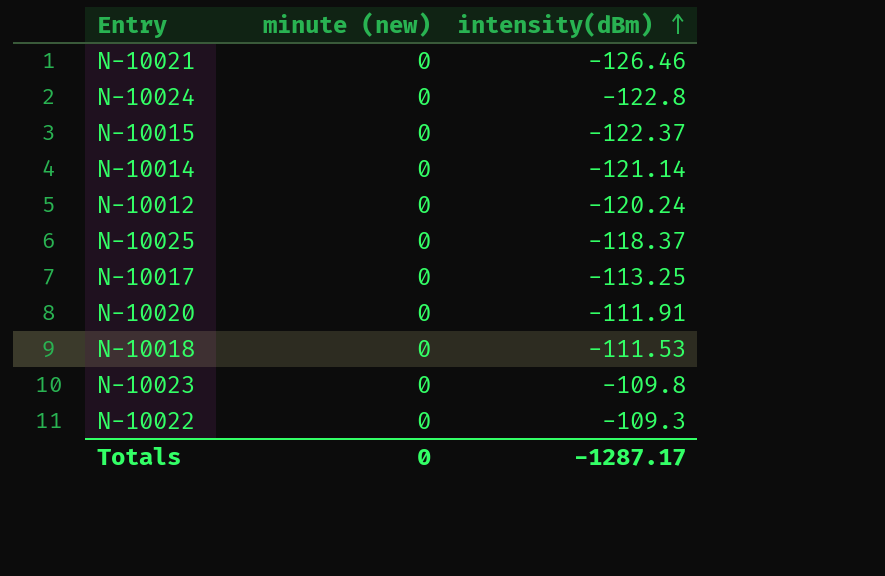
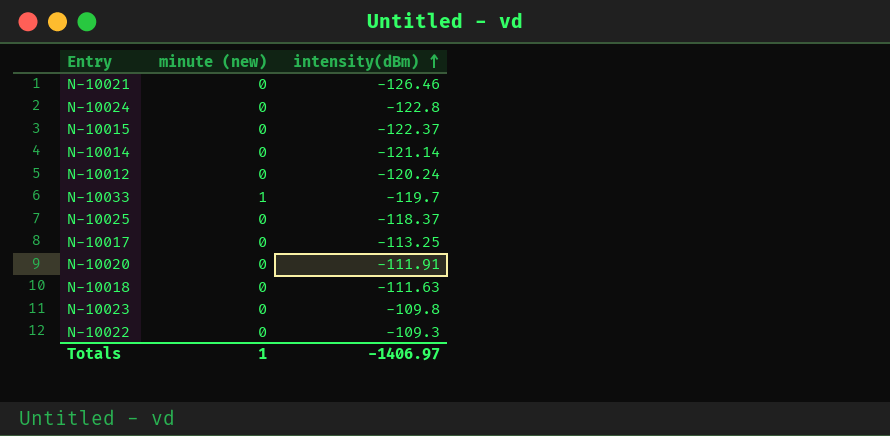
row N-10033: none -> 1 | -119.7
N-10018 | intensity(dBm): -111.53 -> -111.63
Totals | minute (new): 0 -> 1
Totals | intensity(dBm): -1287.17 -> -1406.97

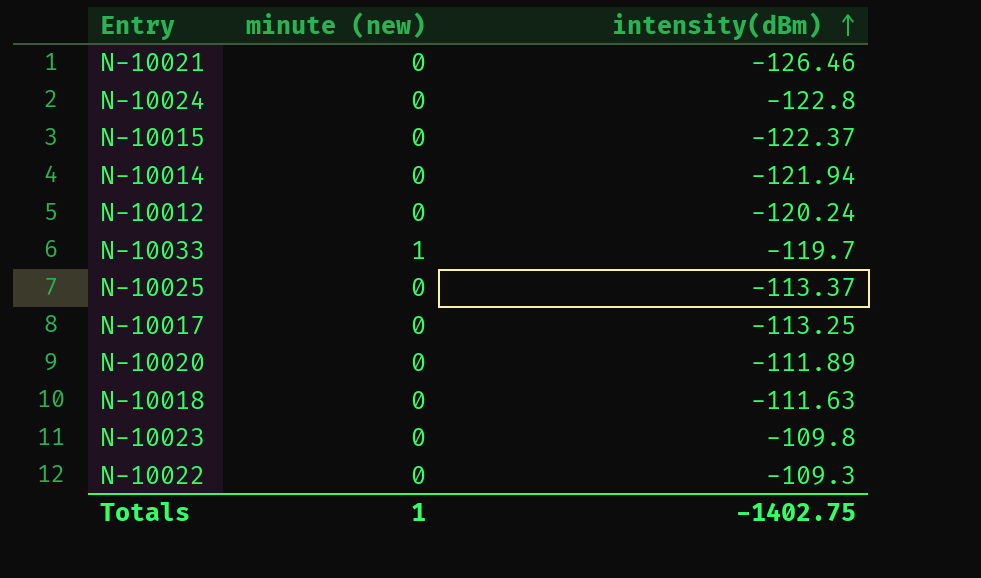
N-10014 | intensity(dBm): -121.14 -> -121.94
N-10025 | intensity(dBm): -118.37 -> -113.37
N-10020 | intensity(dBm): -111.91 -> -111.89
Totals | intensity(dBm): -1406.97 -> -1402.75

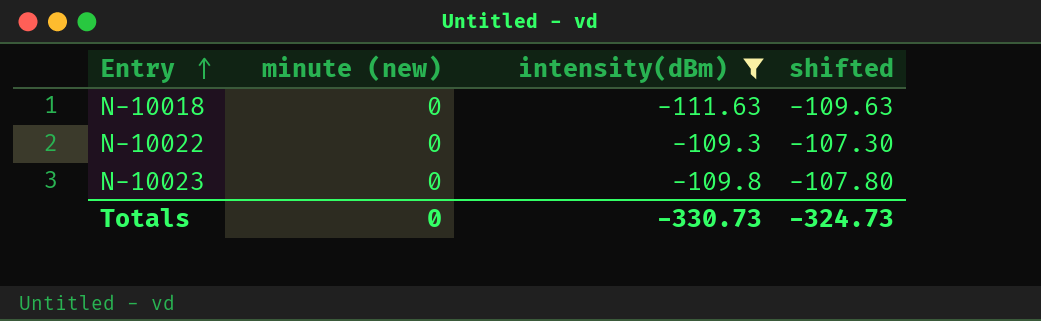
filter: none -> intensity(dBm) >= -111.63
row order: intensity(dBm) ascending -> Entry ascending
column shifted | formula: none -> [intensity(dBm)] + 2
Totals | minute (new): 1 -> 0
Totals | intensity(dBm): -1402.75 -> -330.73

